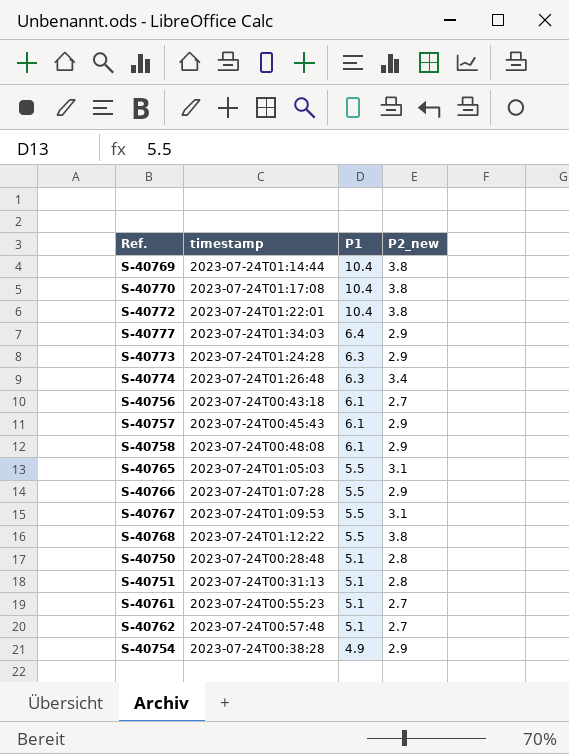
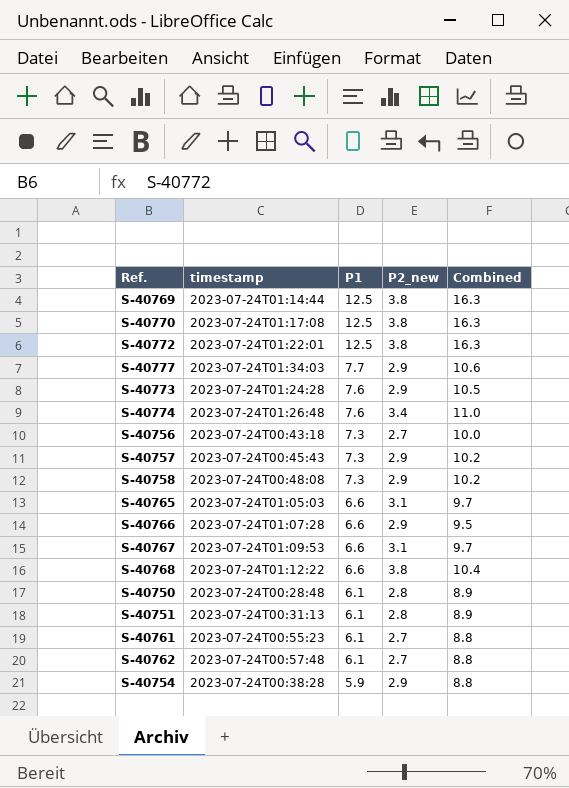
column Combined | formula: none -> [P1] + [P2_new]
S-40769 | P1: 10.4 -> 12.5
S-40770 | P1: 10.4 -> 12.5
S-40772 | P1: 10.4 -> 12.5
S-40777 | P1: 6.4 -> 7.7
S-40773 | P1: 6.3 -> 7.6
S-40774 | P1: 6.3 -> 7.6
S-40756 | P1: 6.1 -> 7.3
S-40757 | P1: 6.1 -> 7.3
S-40758 | P1: 6.1 -> 7.3
S-40765 | P1: 5.5 -> 6.6
S-40766 | P1: 5.5 -> 6.6
S-40767 | P1: 5.5 -> 6.6
S-40768 | P1: 5.5 -> 6.6
S-40750 | P1: 5.1 -> 6.1
S-40751 | P1: 5.1 -> 6.1
S-40761 | P1: 5.1 -> 6.1
S-40762 | P1: 5.1 -> 6.1
S-40754 | P1: 4.9 -> 5.9

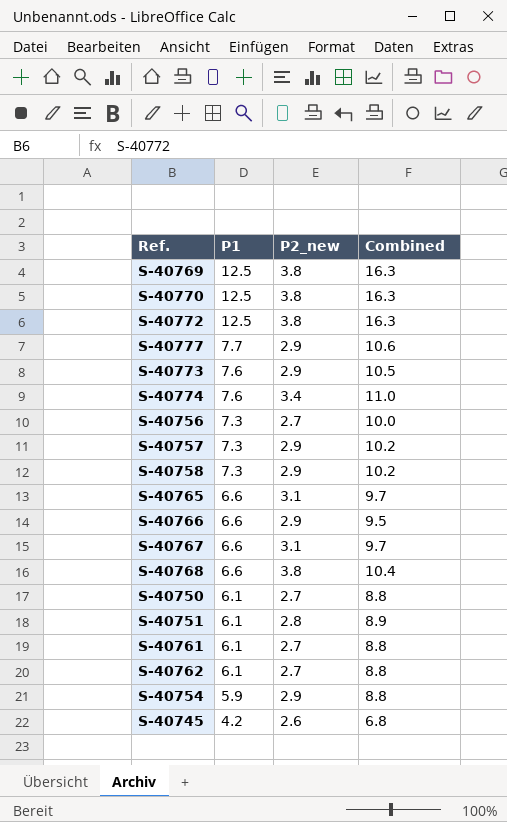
column timestamp | position: 2 -> none
S-40750 | P2_new: 2.8 -> 2.7
S-40750 | Combined: 8.9 -> 8.8
row S-40745: none -> 4.2 | 2.6 | 6.8

